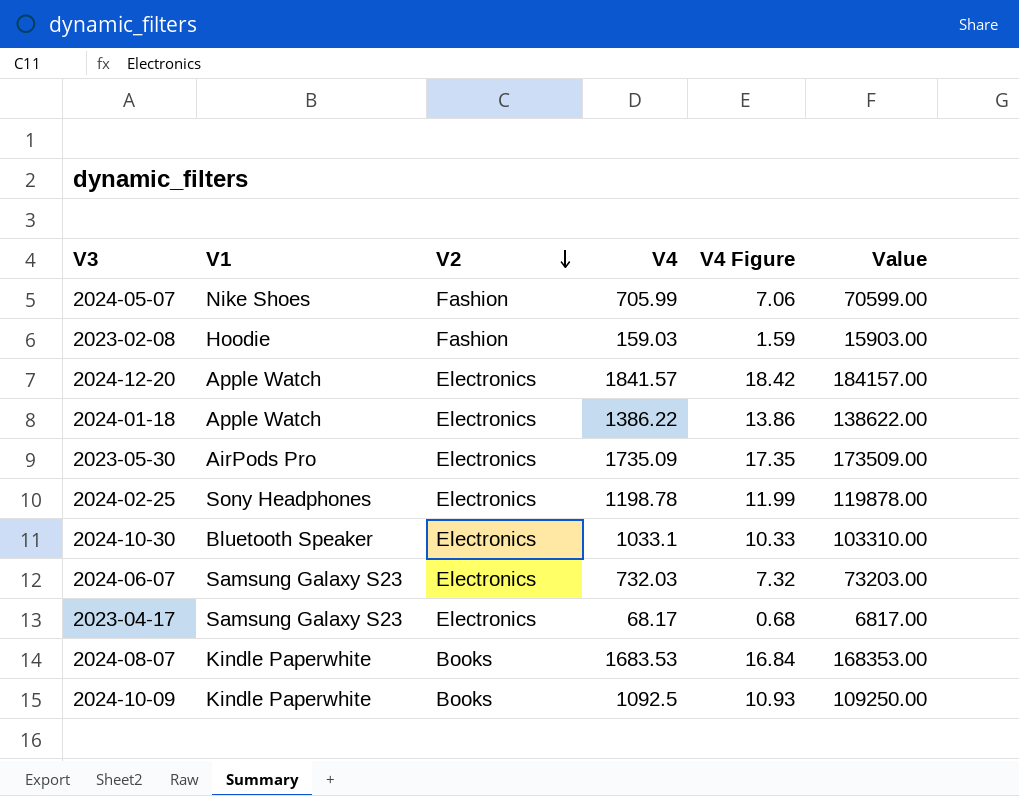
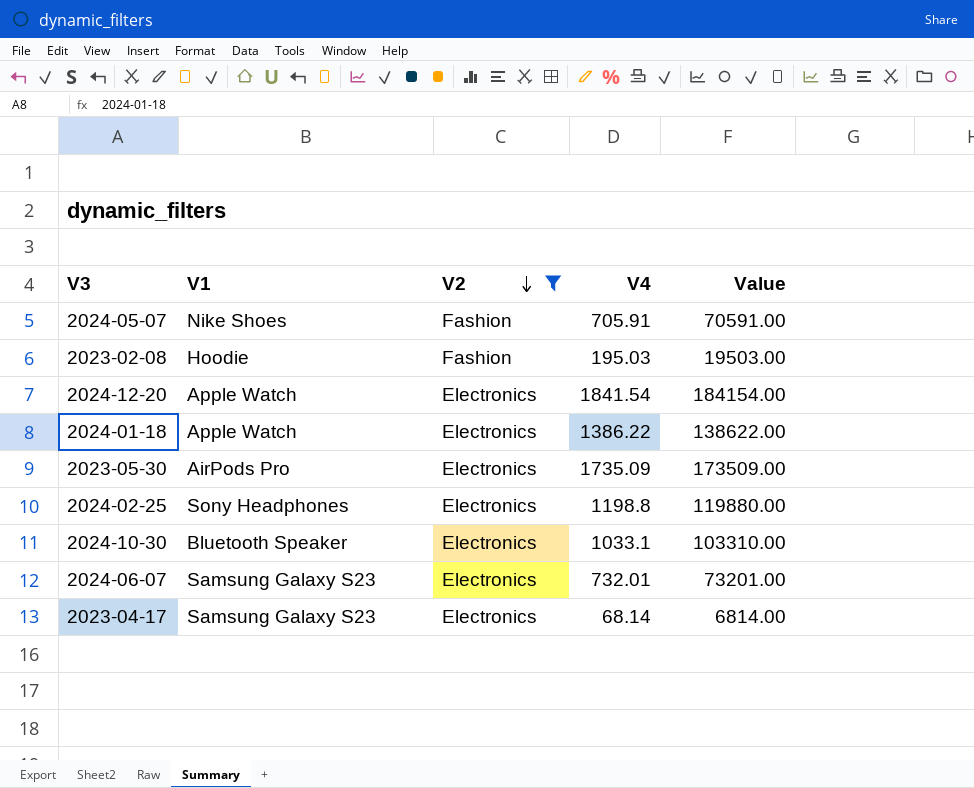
filter: none -> V2 != Books
column V4 Figure | formula: [V4] * 0.01 -> none
2024-05-07 | V4: 705.99 -> 705.91
2024-05-07 | Value: 70599.00 -> 70591.00
2023-02-08 | V4: 159.03 -> 195.03
2023-02-08 | Value: 15903.00 -> 19503.00
2024-12-20 | V4: 1841.57 -> 1841.54
2024-12-20 | Value: 184157.00 -> 184154.00
2024-02-25 | V4: 1198.78 -> 1198.8
2024-02-25 | Value: 119878.00 -> 119880.00
2024-06-07 | V4: 732.03 -> 732.01
2024-06-07 | Value: 73203.00 -> 73201.00
2023-04-17 | V4: 68.17 -> 68.14
2023-04-17 | Value: 6817.00 -> 6814.00

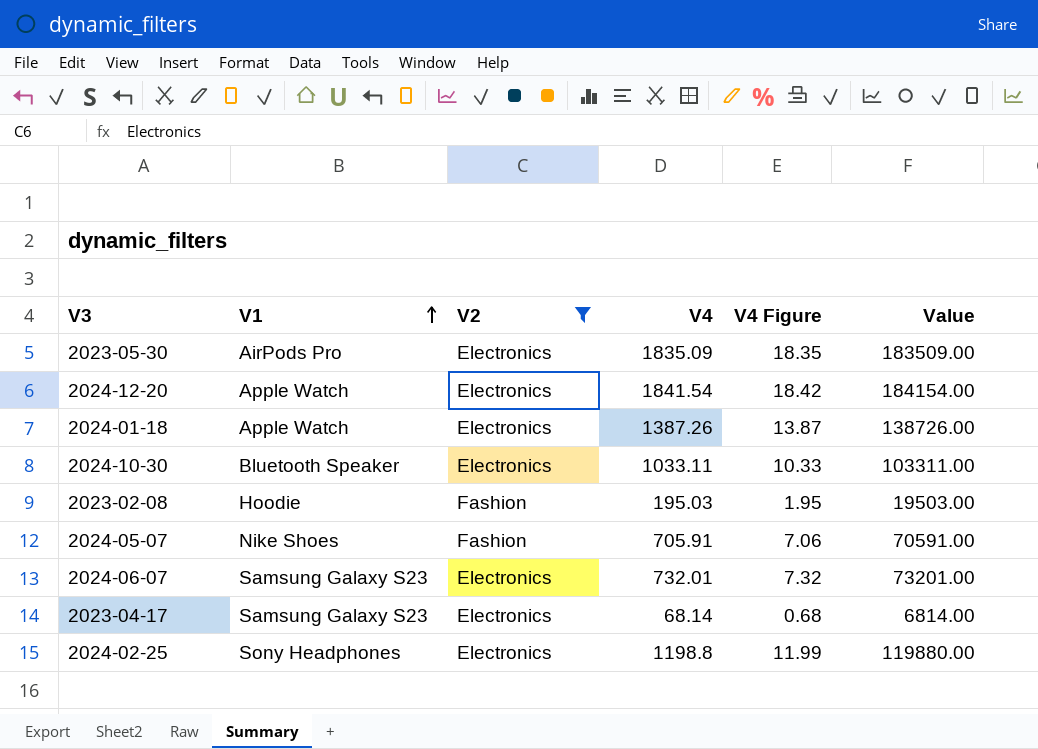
row order: V2 descending -> V1 ascending
column V4 Figure | formula: none -> [V4] * 0.01
2023-05-30 | V4: 1735.09 -> 1835.09
2023-05-30 | Value: 173509.00 -> 183509.00
2024-01-18 | V4: 1386.22 -> 1387.26
2024-01-18 | Value: 138622.00 -> 138726.00
2024-10-30 | V4: 1033.1 -> 1033.11
2024-10-30 | Value: 103310.00 -> 103311.00

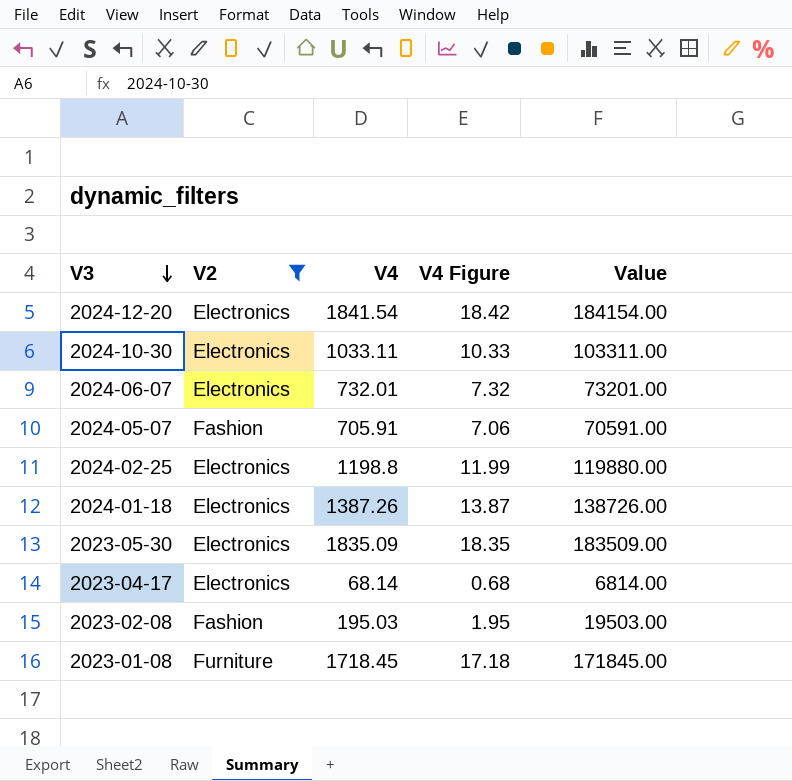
row order: V1 ascending -> V3 descending
column V1 | position: 2 -> none
row 2023-01-08: none -> Furniture | 1718.45 | 17.18 | 171845.00

